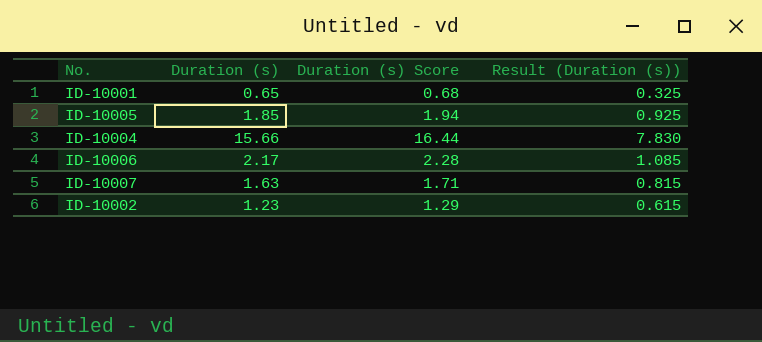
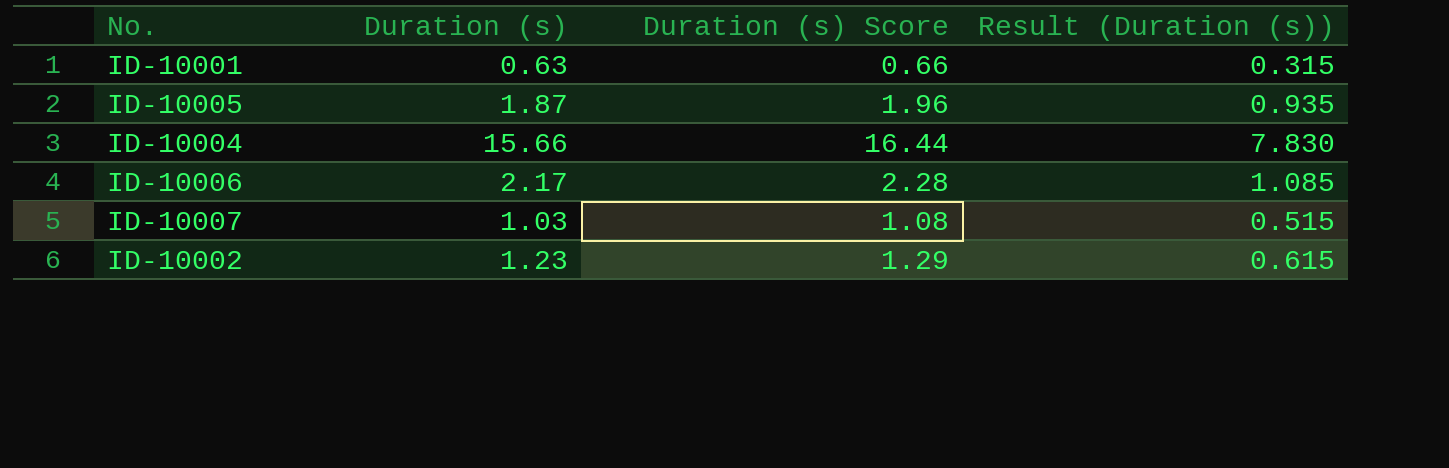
ID-10001 | Duration (s): 0.65 -> 0.63
ID-10001 | Duration (s) Score: 0.68 -> 0.66
ID-10001 | Result (Duration (s)): 0.325 -> 0.315
ID-10005 | Duration (s): 1.85 -> 1.87
ID-10005 | Duration (s) Score: 1.94 -> 1.96
ID-10005 | Result (Duration (s)): 0.925 -> 0.935
ID-10007 | Duration (s): 1.63 -> 1.03
ID-10007 | Duration (s) Score: 1.71 -> 1.08
ID-10007 | Result (Duration (s)): 0.815 -> 0.515

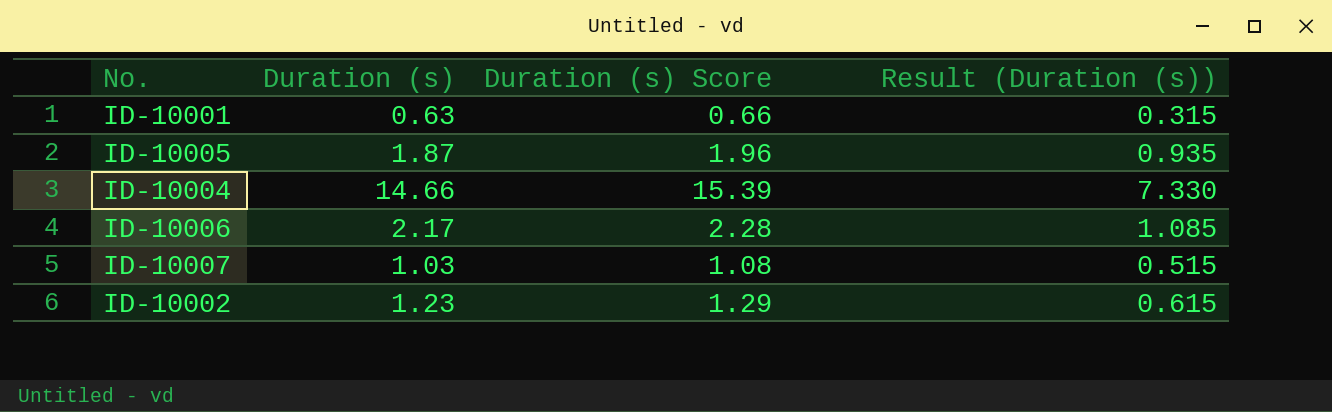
ID-10004 | Duration (s): 15.66 -> 14.66
ID-10004 | Duration (s) Score: 16.44 -> 15.39
ID-10004 | Result (Duration (s)): 7.830 -> 7.330

